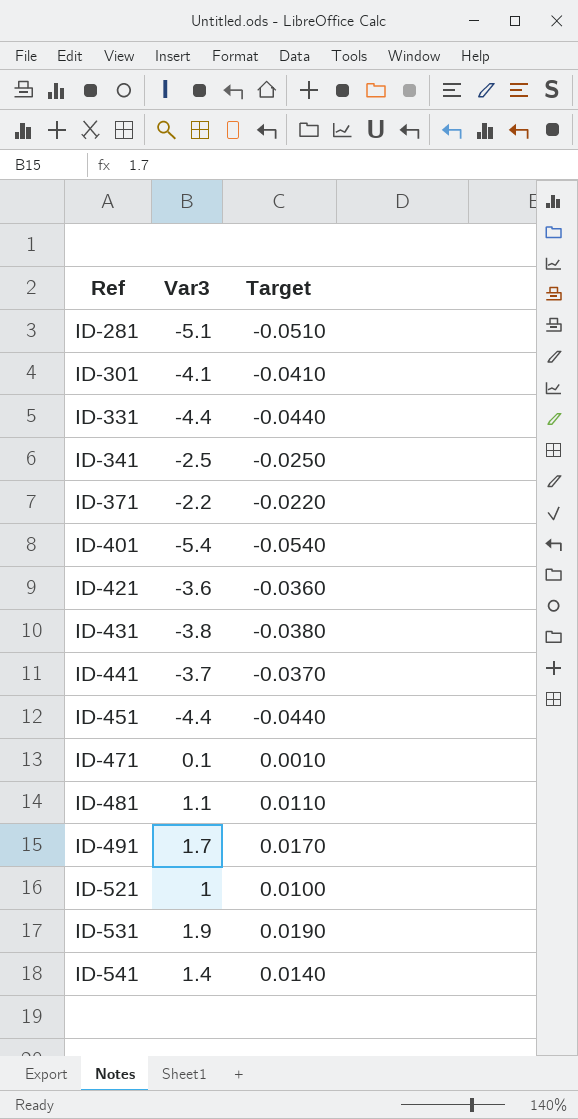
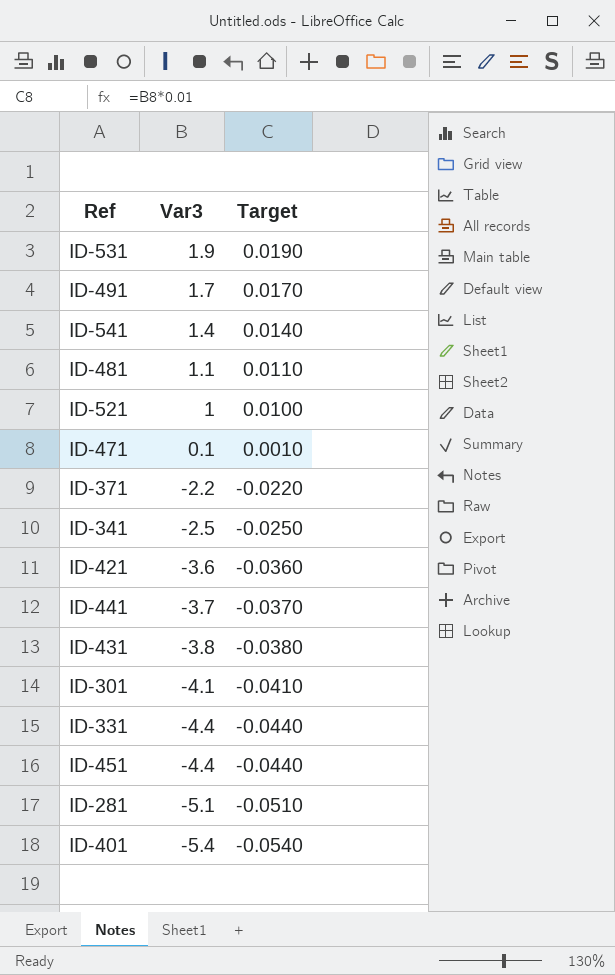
row order: Ref ascending -> Var3 descending

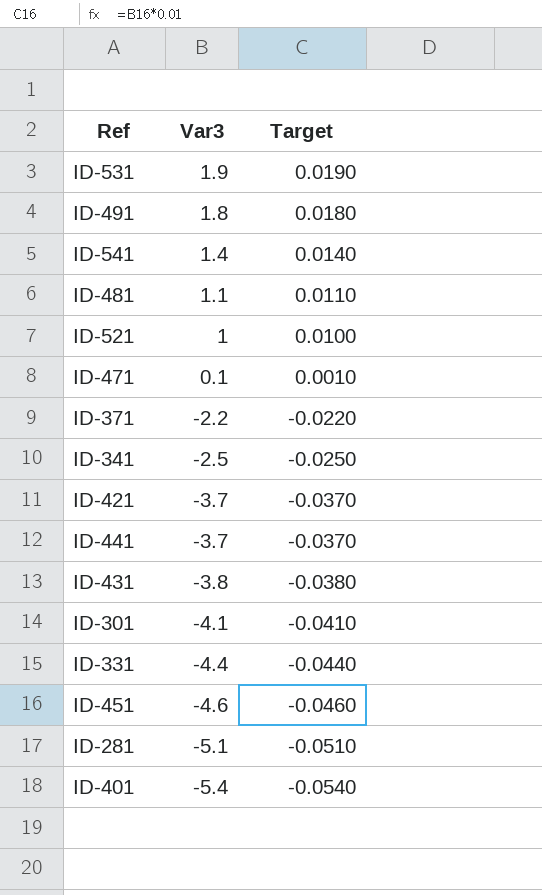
ID-491 | Var3: 1.7 -> 1.8
ID-491 | Target: 0.0170 -> 0.0180
ID-421 | Var3: -3.6 -> -3.7
ID-421 | Target: -0.0360 -> -0.0370
ID-451 | Var3: -4.4 -> -4.6
ID-451 | Target: -0.0440 -> -0.0460

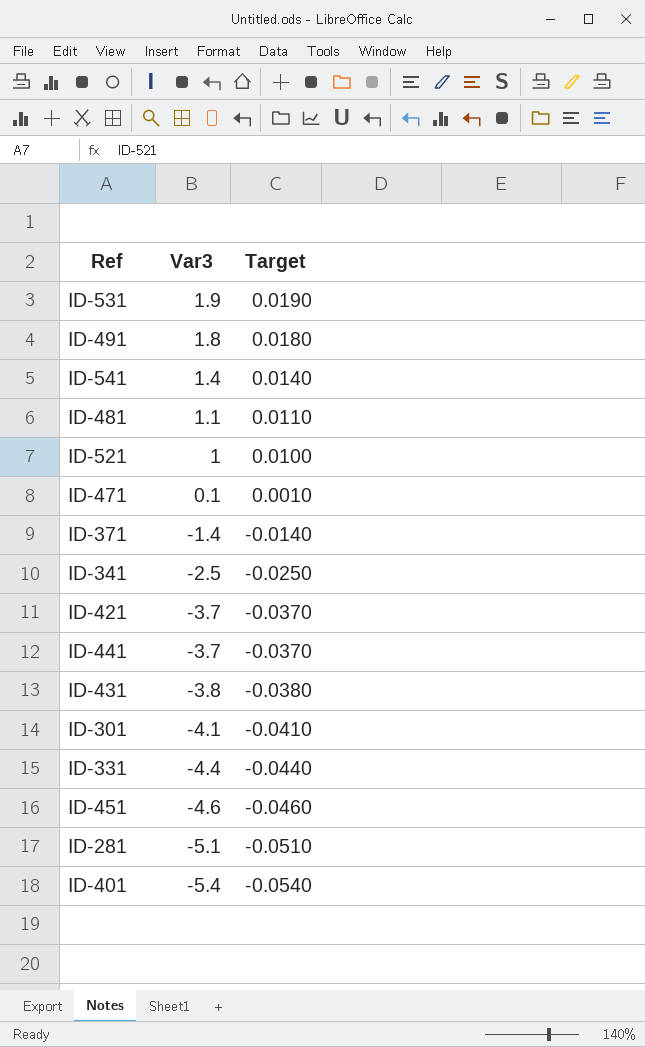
ID-371 | Var3: -2.2 -> -1.4
ID-371 | Target: -0.0220 -> -0.0140

